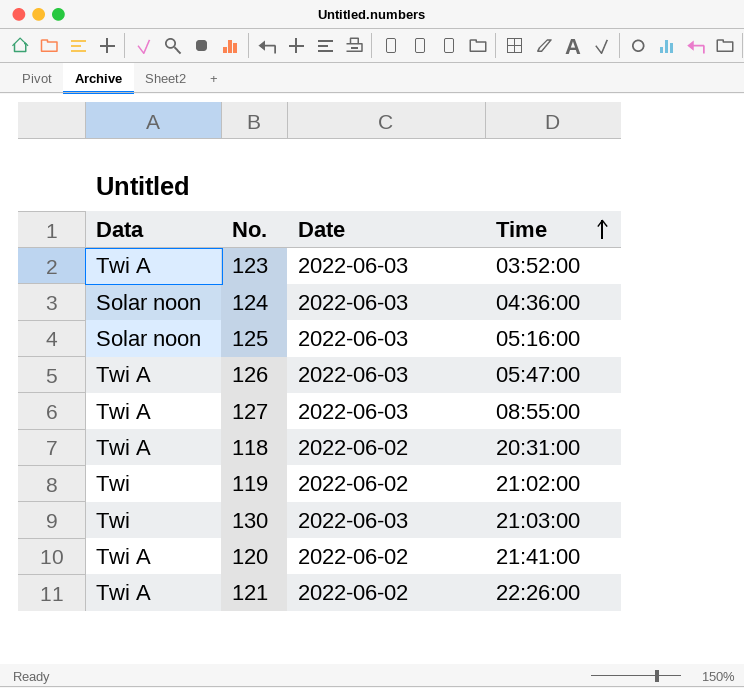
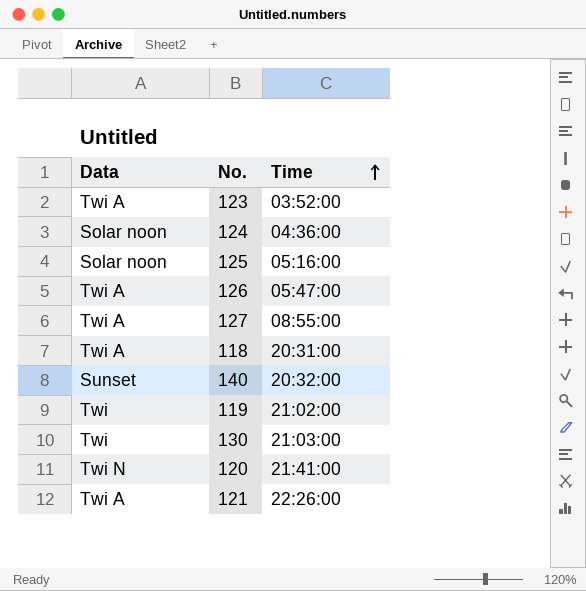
column Date | position: 3 -> none
row 140: none -> Sunset | 20:32:00
120 | Data: Twi A -> Twi N

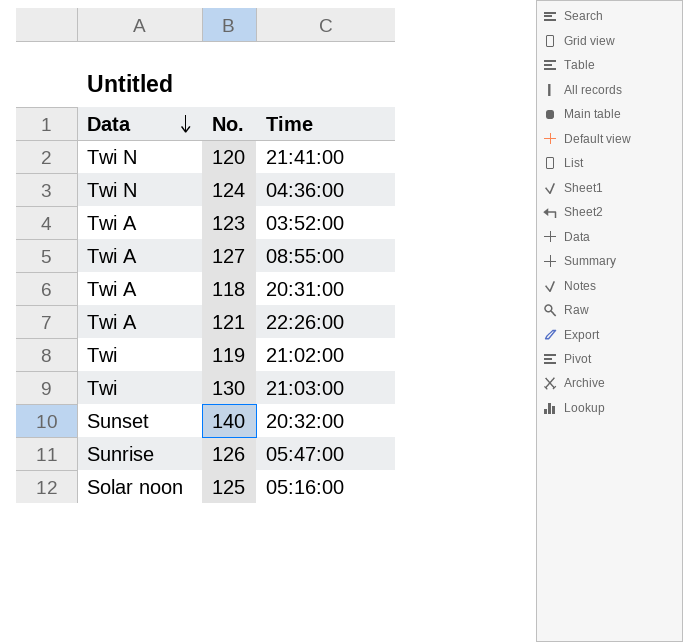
row order: Time ascending -> Data descending
124 | Data: Solar noon -> Twi N
126 | Data: Twi A -> Sunrise

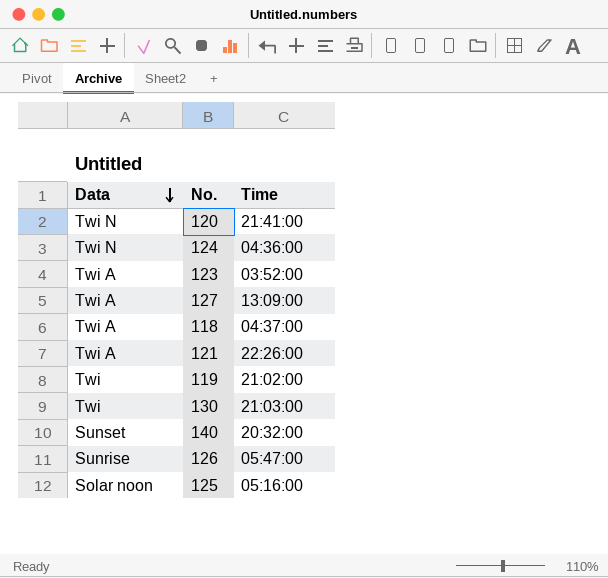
127 | Time: 08:55:00 -> 13:09:00
118 | Time: 20:31:00 -> 04:37:00

